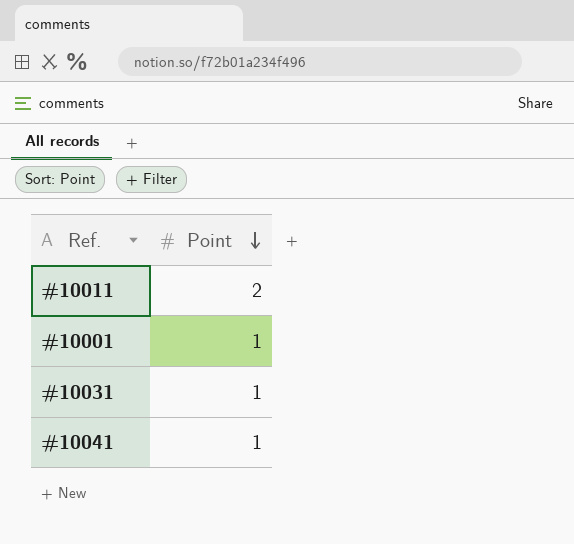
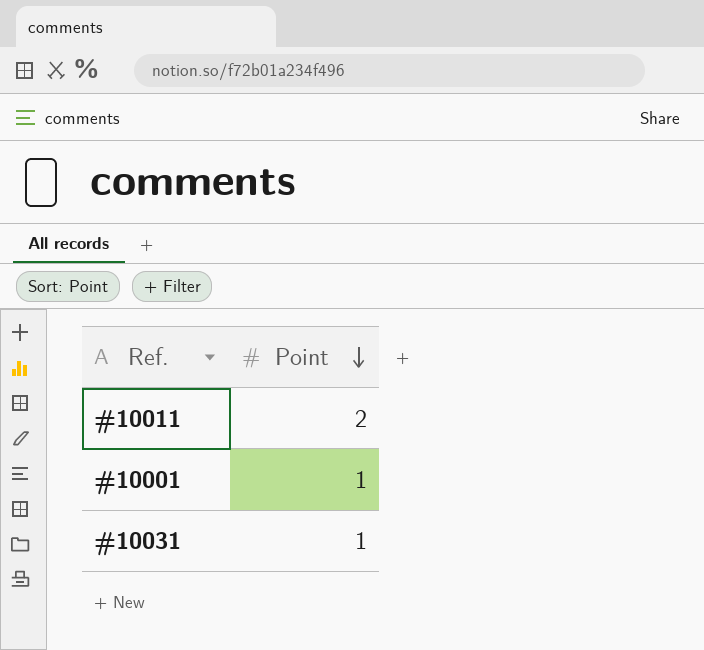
row #10041: 1 -> none

